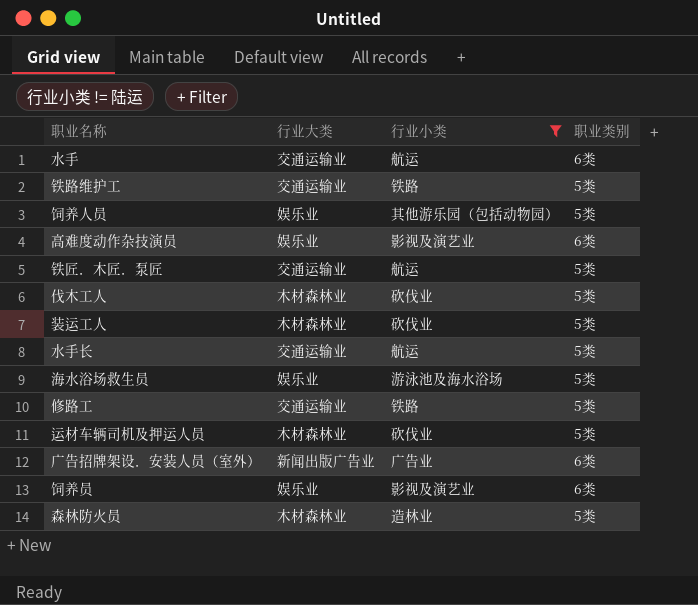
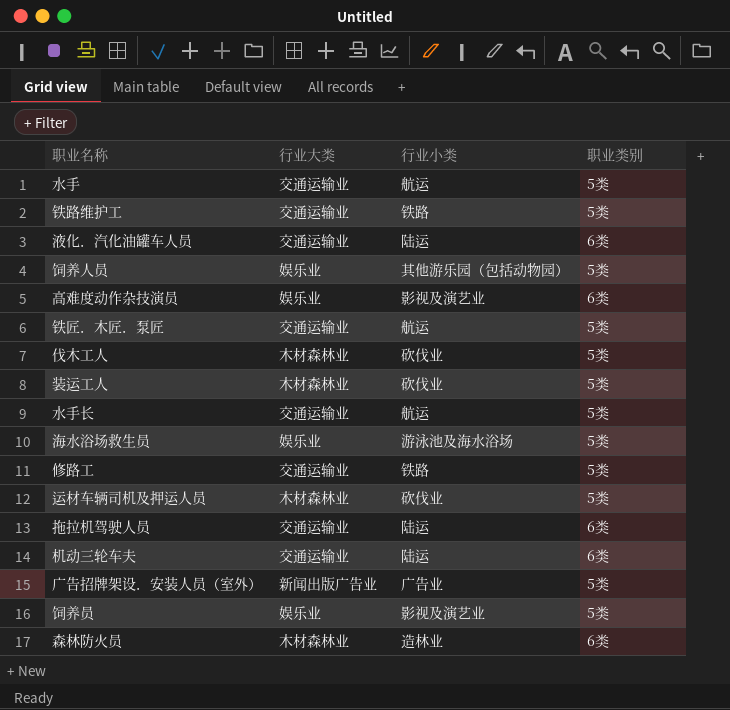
filter: 行业小类 != 陆运 -> none
水手 | 职业类别: 6类 -> 5类
广告招牌架设．安装人员（室外） | 职业类别: 6类 -> 5类
饲养员 | 职业类别: 6类 -> 5类
森林防火员 | 职业类别: 5类 -> 6类

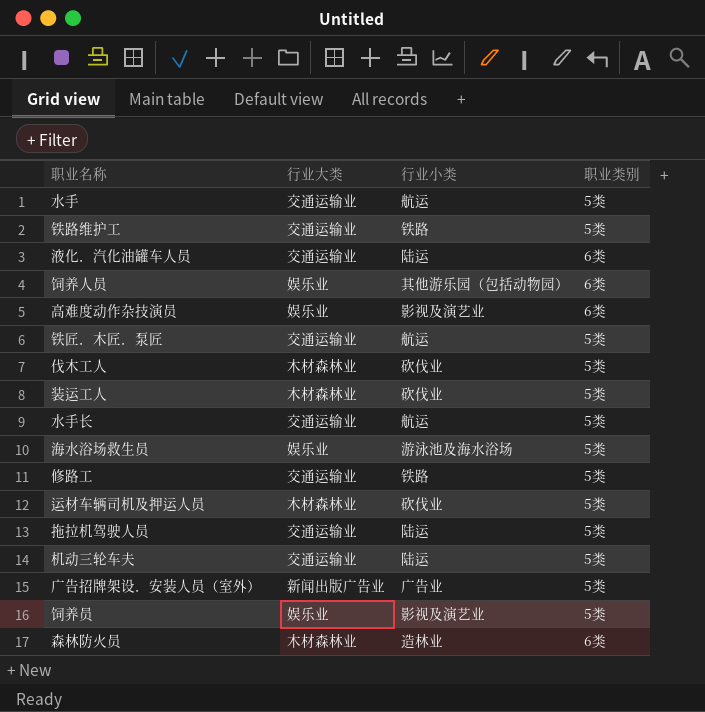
饲养人员 | 职业类别: 5类 -> 6类
拖拉机驾驶人员 | 职业类别: 6类 -> 5类
机动三轮车夫 | 职业类别: 6类 -> 5类

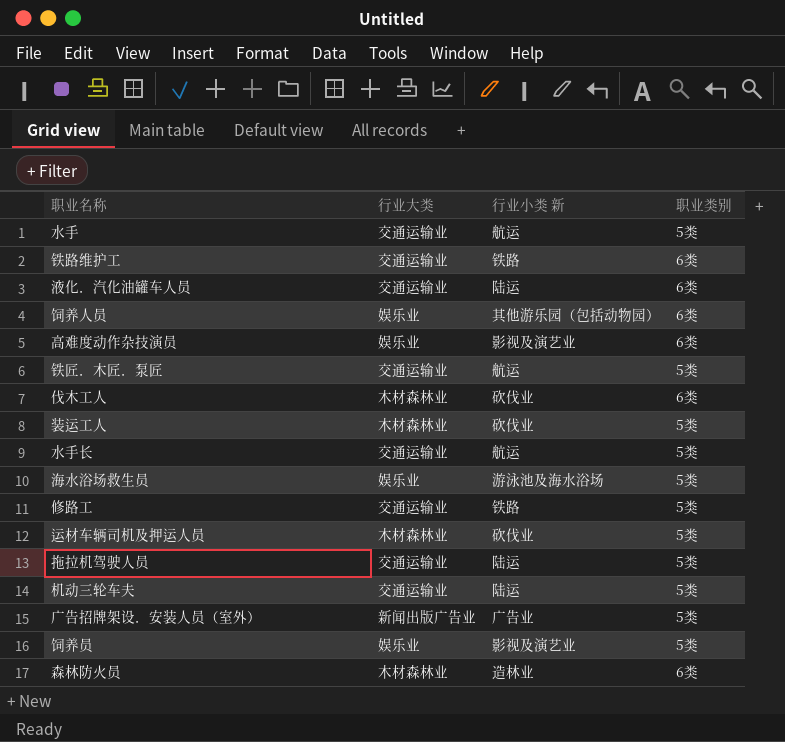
column name: 行业小类 -> 行业小类 新
铁路维护工 | 职业类别: 5类 -> 6类
伐木工人 | 职业类别: 5类 -> 6类

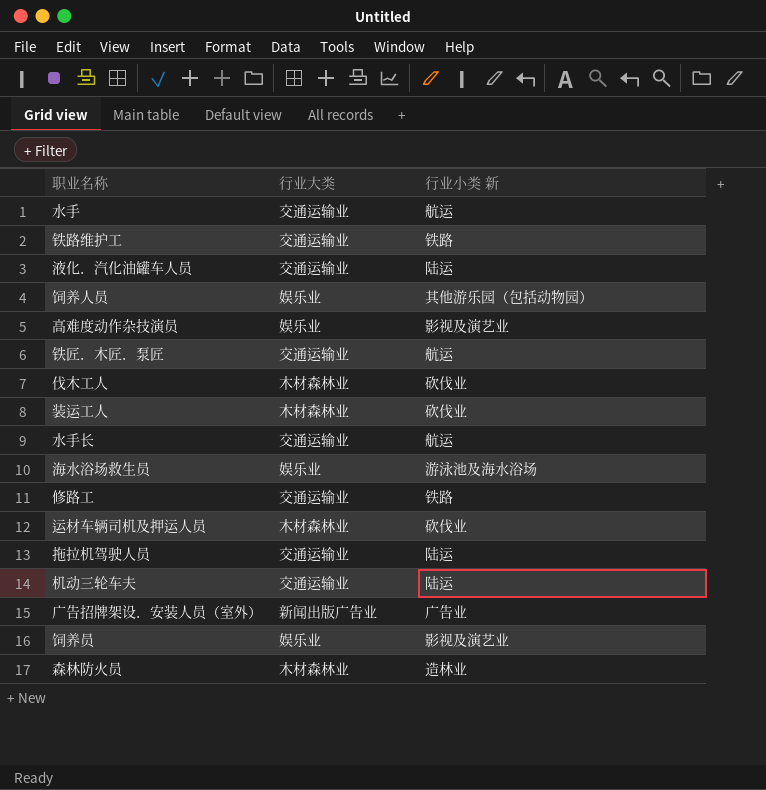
column 职业类别 | position: 4 -> none

